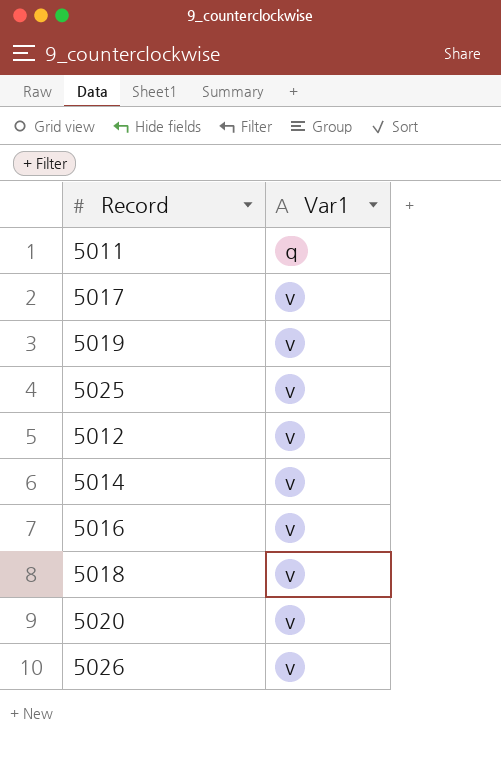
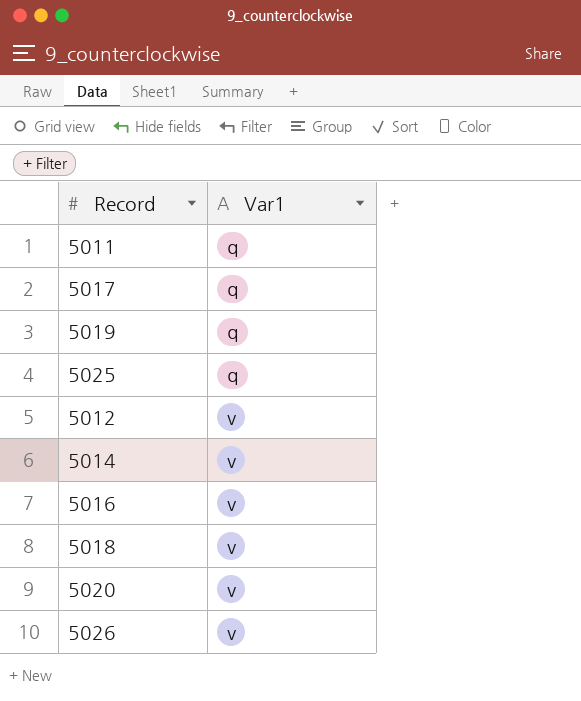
5017 | Var1: v -> q
5019 | Var1: v -> q
5025 | Var1: v -> q

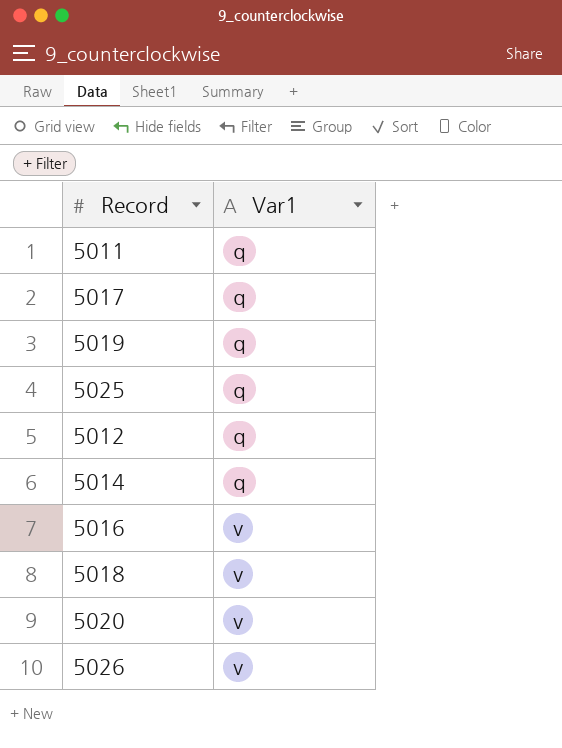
5012 | Var1: v -> q
5014 | Var1: v -> q

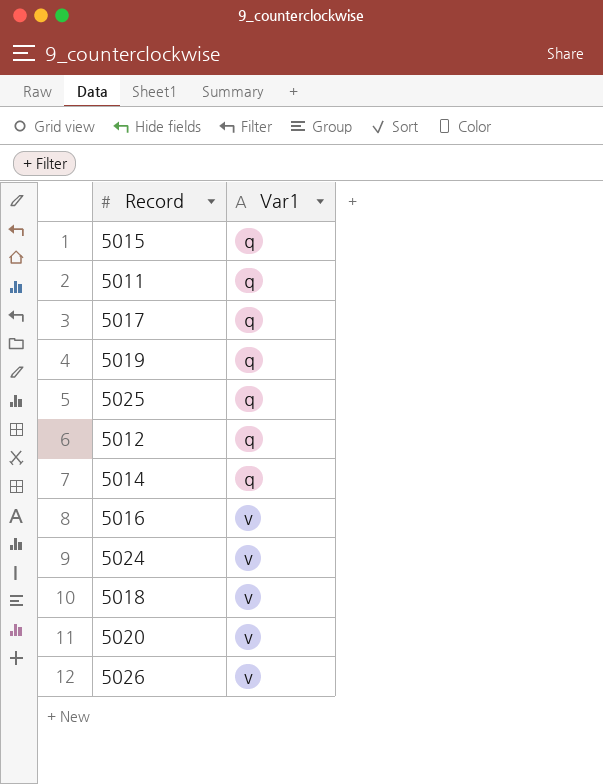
row 5015: none -> q
row 5024: none -> v

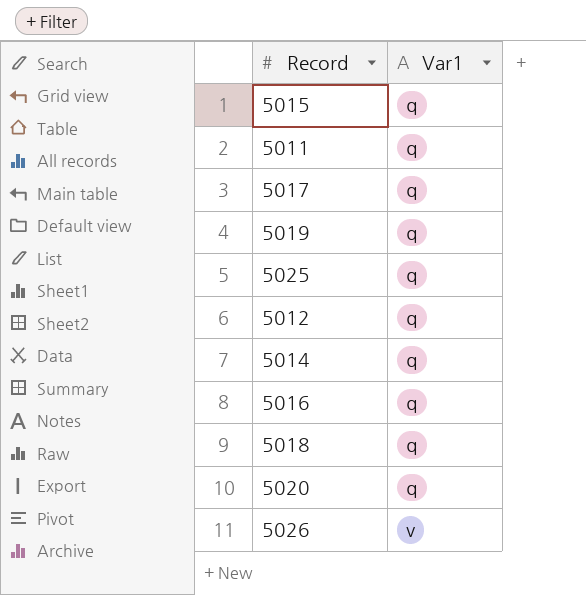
row 5024: v -> none
5016 | Var1: v -> q
5018 | Var1: v -> q
5020 | Var1: v -> q

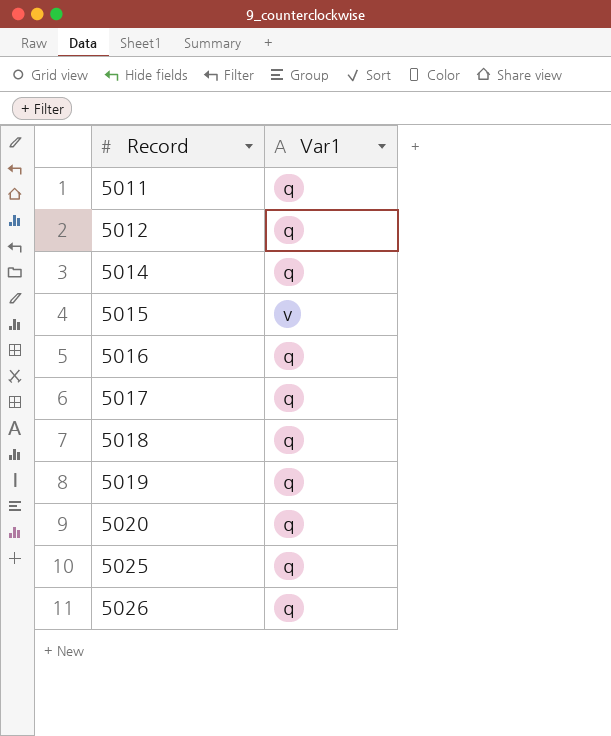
row order: Var1 ascending -> Record ascending
5015 | Var1: q -> v
5026 | Var1: v -> q

